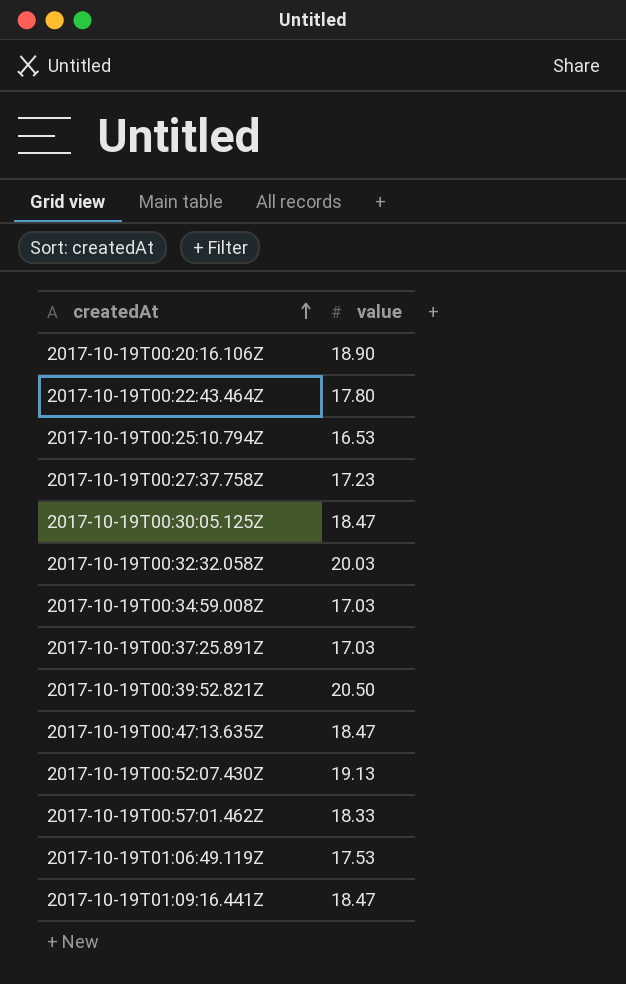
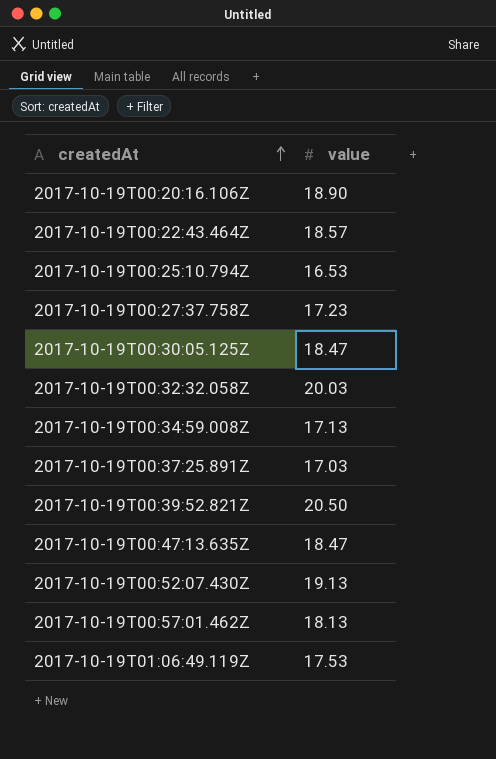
row 2017-10-19T01:09:16.441Z: 18.47 -> none
2017-10-19T00:22:43.464Z | value: 17.80 -> 18.57
2017-10-19T00:34:59.008Z | value: 17.03 -> 17.13
2017-10-19T00:57:01.462Z | value: 18.33 -> 18.13

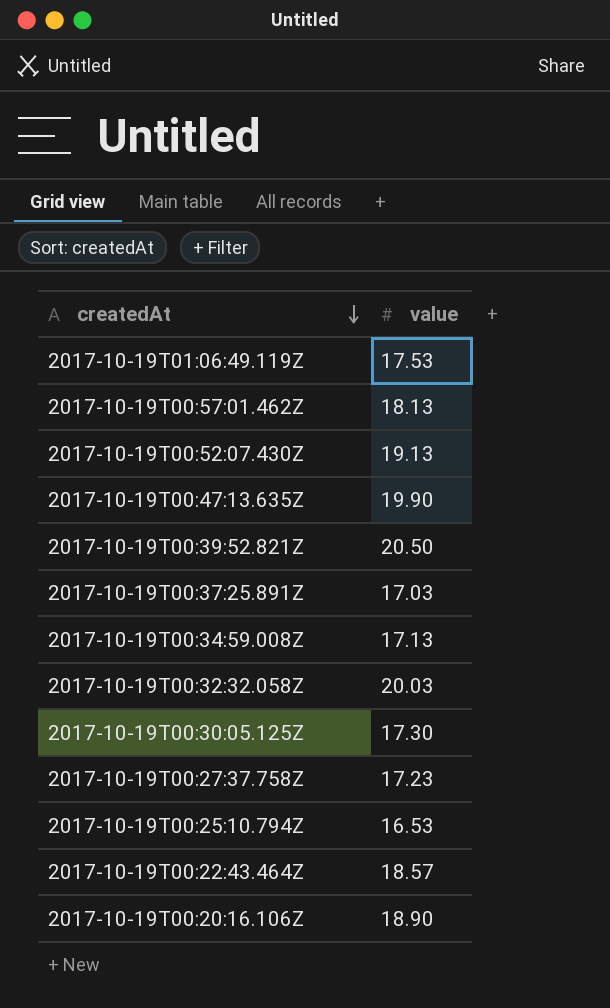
row order: createdAt ascending -> createdAt descending
2017-10-19T00:47:13.635Z | value: 18.47 -> 19.90
2017-10-19T00:30:05.125Z | value: 18.47 -> 17.30

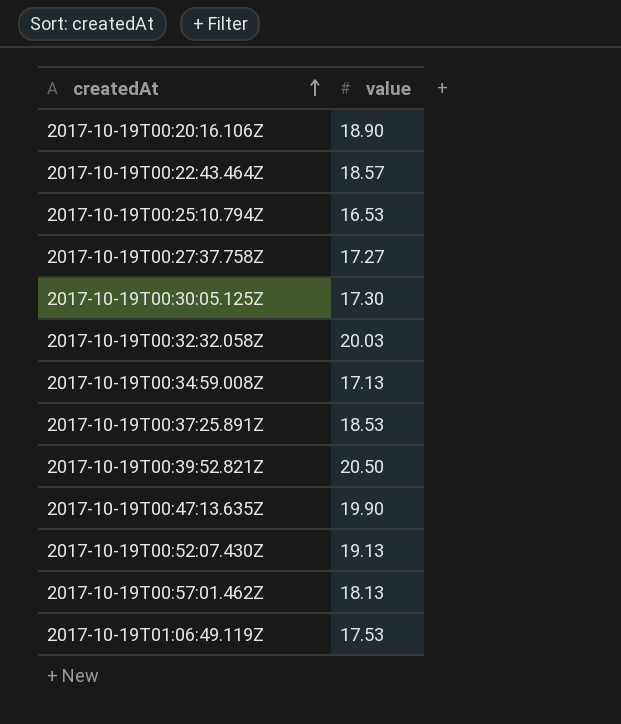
row order: createdAt descending -> createdAt ascending
2017-10-19T00:27:37.758Z | value: 17.23 -> 17.27
2017-10-19T00:37:25.891Z | value: 17.03 -> 18.53

